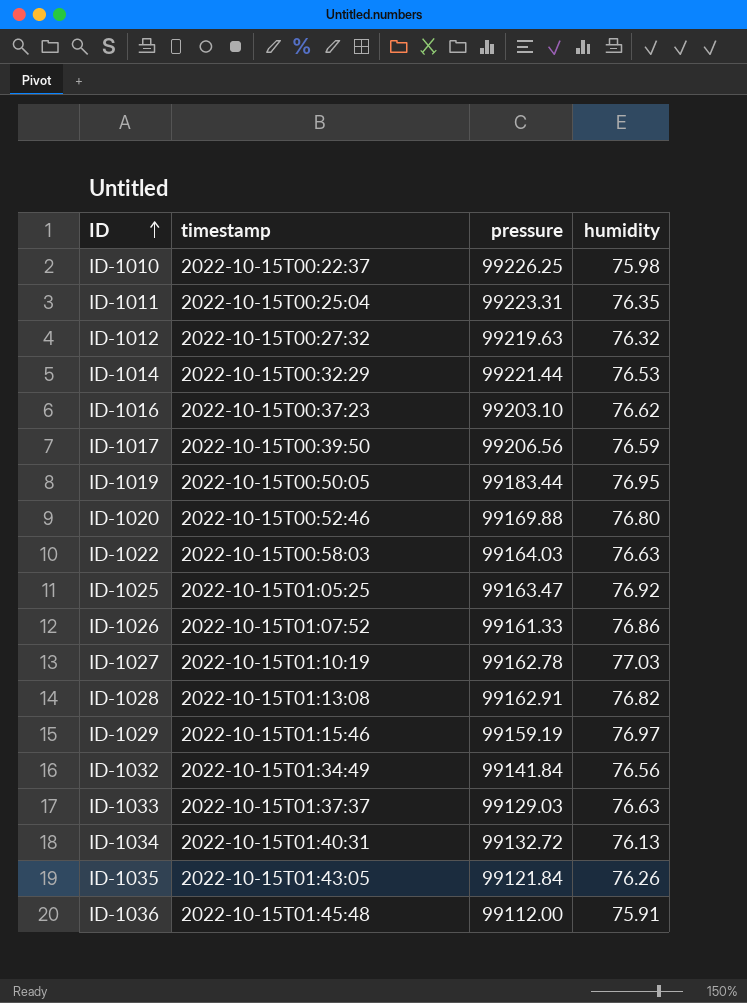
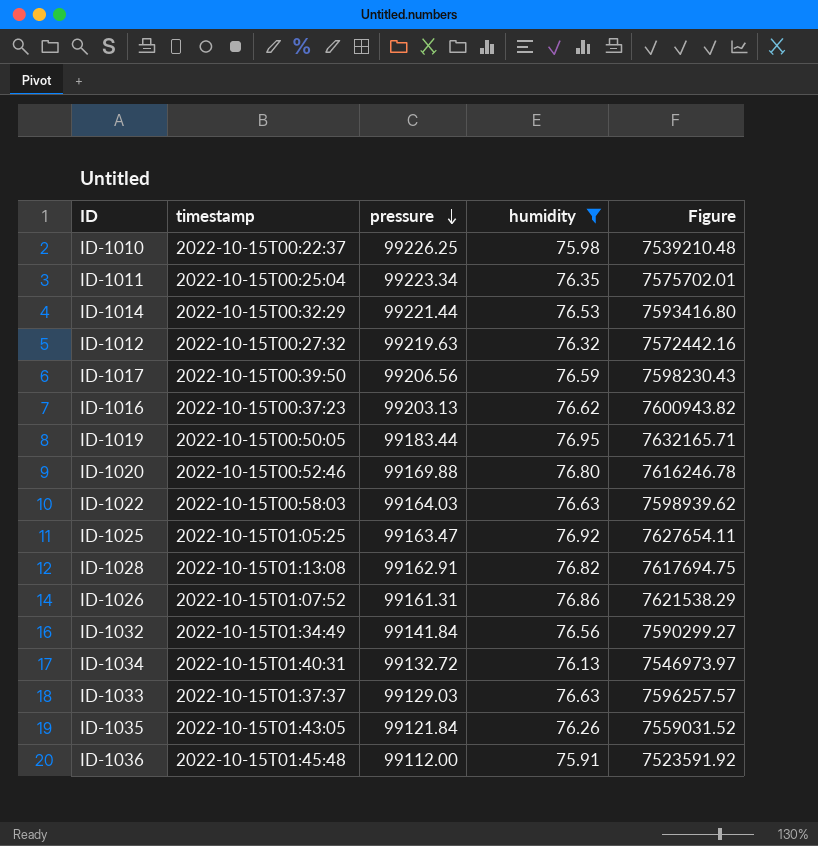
filter: none -> humidity <= 76.95
row order: ID ascending -> pressure descending
column Figure | formula: none -> [pressure] * [humidity]
ID-1011 | pressure: 99223.31 -> 99223.34
ID-1016 | pressure: 99203.10 -> 99203.13
ID-1026 | pressure: 99161.33 -> 99161.31

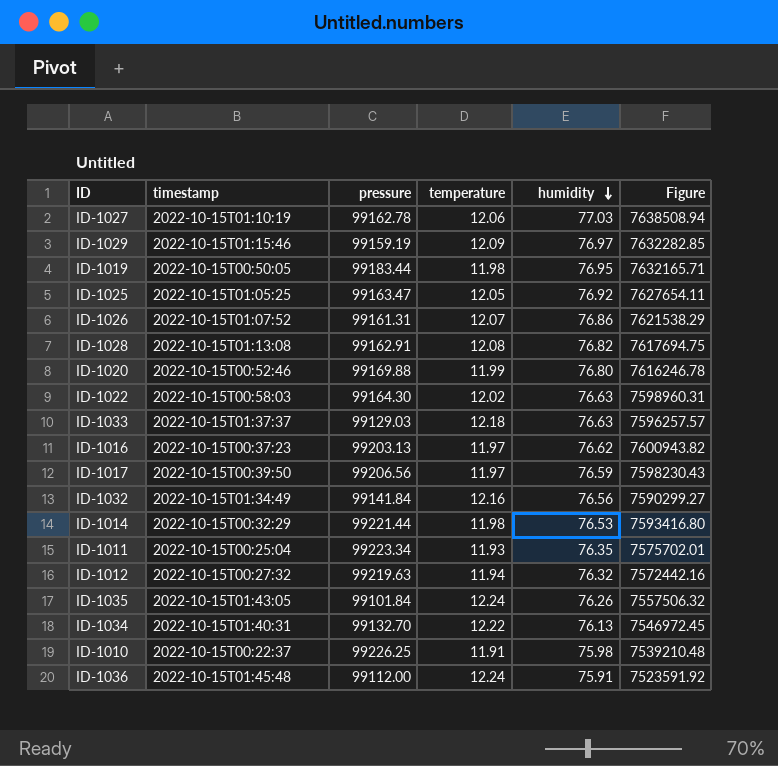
filter: humidity <= 76.95 -> none
row order: pressure descending -> humidity descending
column temperature | position: none -> 4
ID-1022 | pressure: 99164.03 -> 99164.30
ID-1022 | Figure: 7598939.62 -> 7598960.31
ID-1035 | pressure: 99121.84 -> 99101.84
ID-1035 | Figure: 7559031.52 -> 7557506.32
ID-1034 | pressure: 99132.72 -> 99132.70
ID-1034 | Figure: 7546973.97 -> 7546972.45

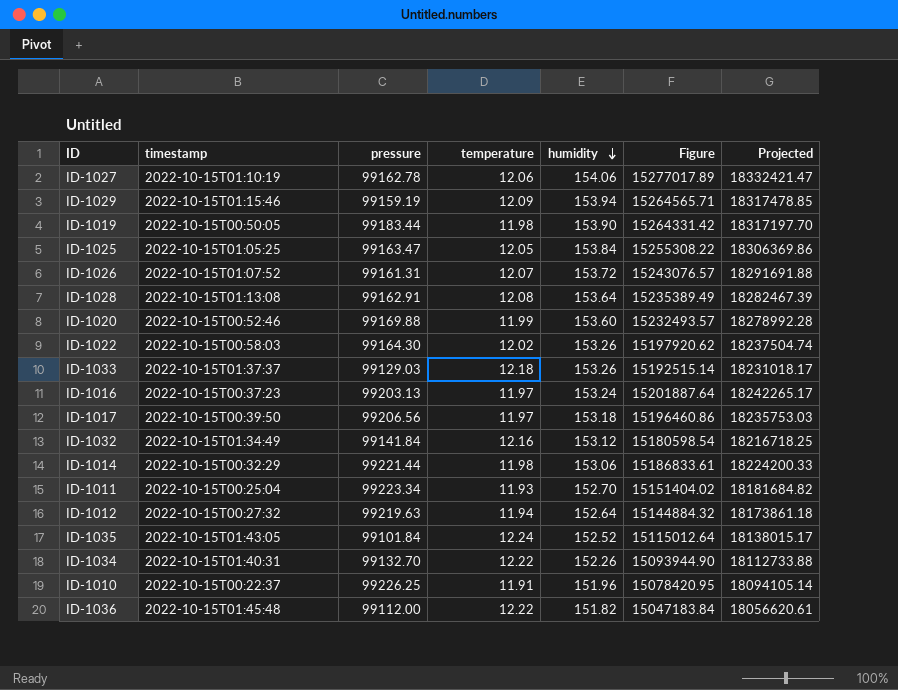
column Projected | formula: none -> [Figure] * 1.2
ID-1027 | humidity: 77.03 -> 154.06
ID-1027 | Figure: 7638508.94 -> 15277017.89
ID-1029 | humidity: 76.97 -> 153.94
ID-1029 | Figure: 7632282.85 -> 15264565.71
ID-1019 | humidity: 76.95 -> 153.90
ID-1019 | Figure: 7632165.71 -> 15264331.42
ID-1025 | humidity: 76.92 -> 153.84
ID-1025 | Figure: 7627654.11 -> 15255308.22
ID-1026 | humidity: 76.86 -> 153.72
ID-1026 | Figure: 7621538.29 -> 15243076.57
ID-1028 | humidity: 76.82 -> 153.64
ID-1028 | Figure: 7617694.75 -> 15235389.49
ID-1020 | humidity: 76.80 -> 153.60
ID-1020 | Figure: 7616246.78 -> 15232493.57
ID-1022 | humidity: 76.63 -> 153.26
ID-1022 | Figure: 7598960.31 -> 15197920.62
ID-1033 | humidity: 76.63 -> 153.26
ID-1033 | Figure: 7596257.57 -> 15192515.14
ID-1016 | humidity: 76.62 -> 153.24
ID-1016 | Figure: 7600943.82 -> 15201887.64
ID-1017 | humidity: 76.59 -> 153.18
ID-1017 | Figure: 7598230.43 -> 15196460.86
ID-1032 | humidity: 76.56 -> 153.12
ID-1032 | Figure: 7590299.27 -> 15180598.54
ID-1014 | humidity: 76.53 -> 153.06
ID-1014 | Figure: 7593416.80 -> 15186833.61
ID-1011 | humidity: 76.35 -> 152.70
ID-1011 | Figure: 7575702.01 -> 15151404.02
ID-1012 | humidity: 76.32 -> 152.64
ID-1012 | Figure: 7572442.16 -> 15144884.32
ID-1035 | humidity: 76.26 -> 152.52
ID-1035 | Figure: 7557506.32 -> 15115012.64
ID-1034 | humidity: 76.13 -> 152.26
ID-1034 | Figure: 7546972.45 -> 15093944.90
ID-1010 | humidity: 75.98 -> 151.96
ID-1010 | Figure: 7539210.48 -> 15078420.95
ID-1036 | temperature: 12.24 -> 12.22
ID-1036 | humidity: 75.91 -> 151.82
ID-1036 | Figure: 7523591.92 -> 15047183.84

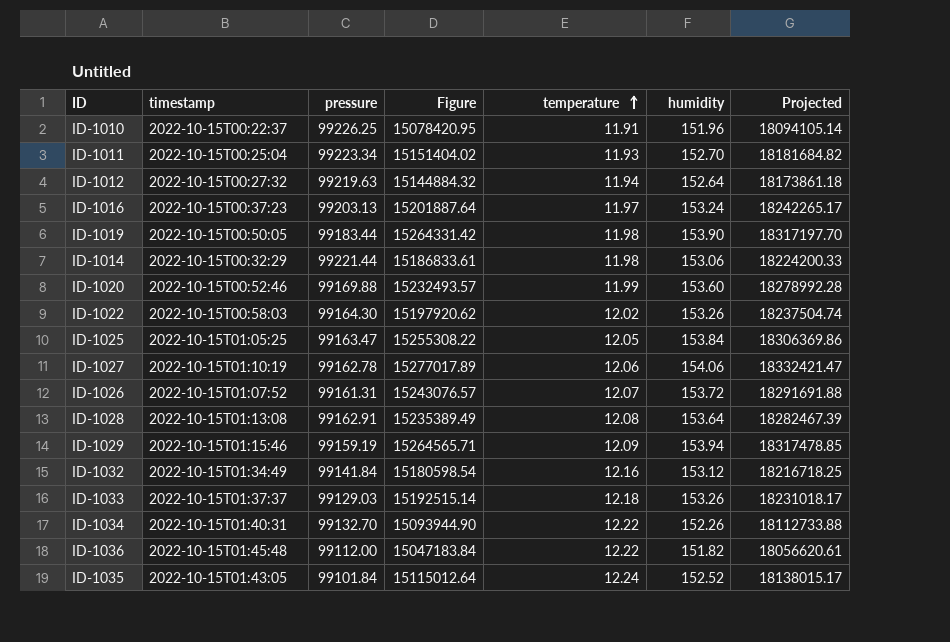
row order: humidity descending -> temperature ascending
column Figure | position: 6 -> 4
row ID-1017: 2022-10-15T00:39:50 | 99206.56 | 11.97 | 153.18 | 15196460.86 | 18235753.03 -> none

